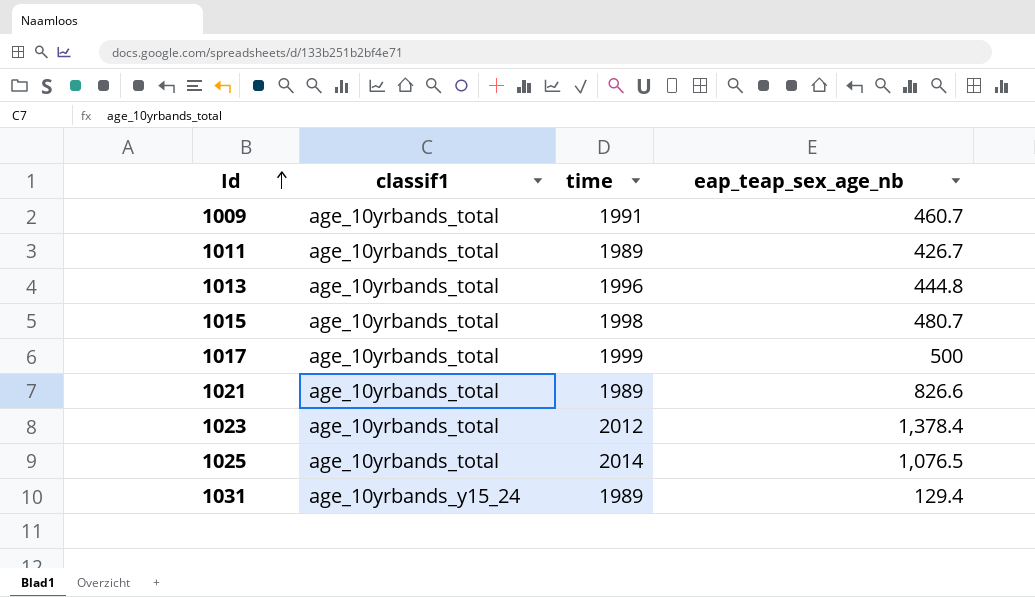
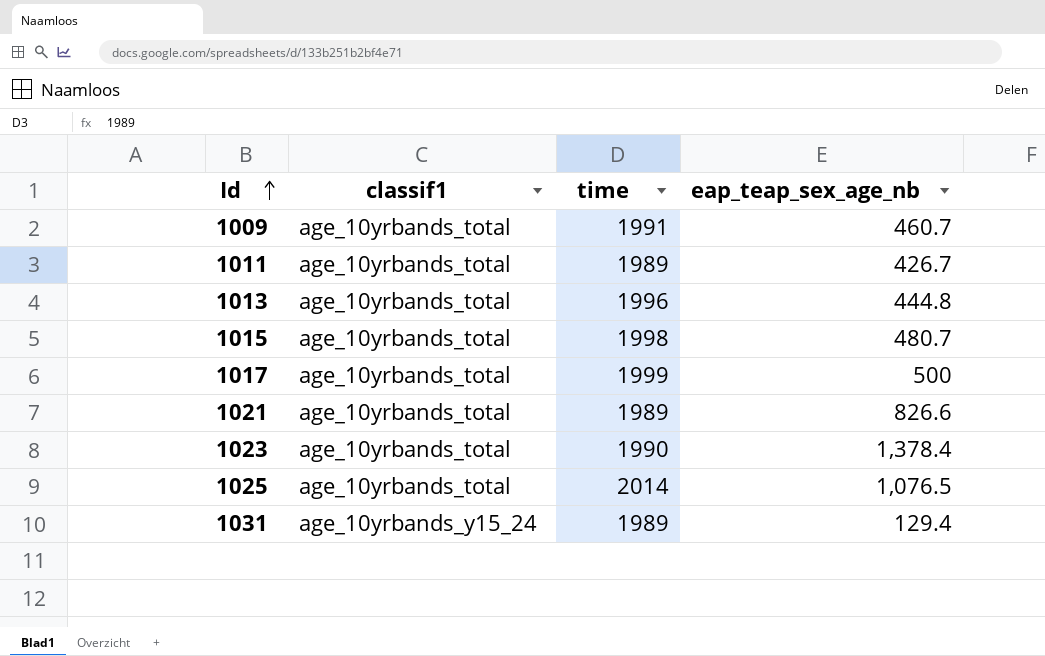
1023 | time: 2012 -> 1990

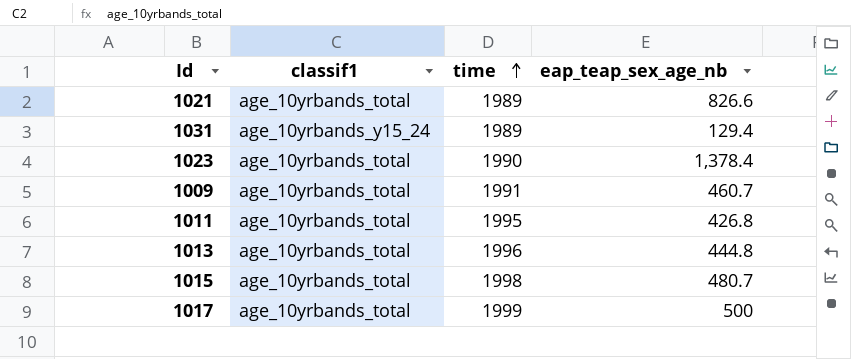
row order: Id ascending -> time ascending
row 1025: age_10yrbands_total | 2014 | 1,076.5 -> none
1011 | time: 1989 -> 1995
1011 | eap_teap_sex_age_nb: 426.7 -> 426.8

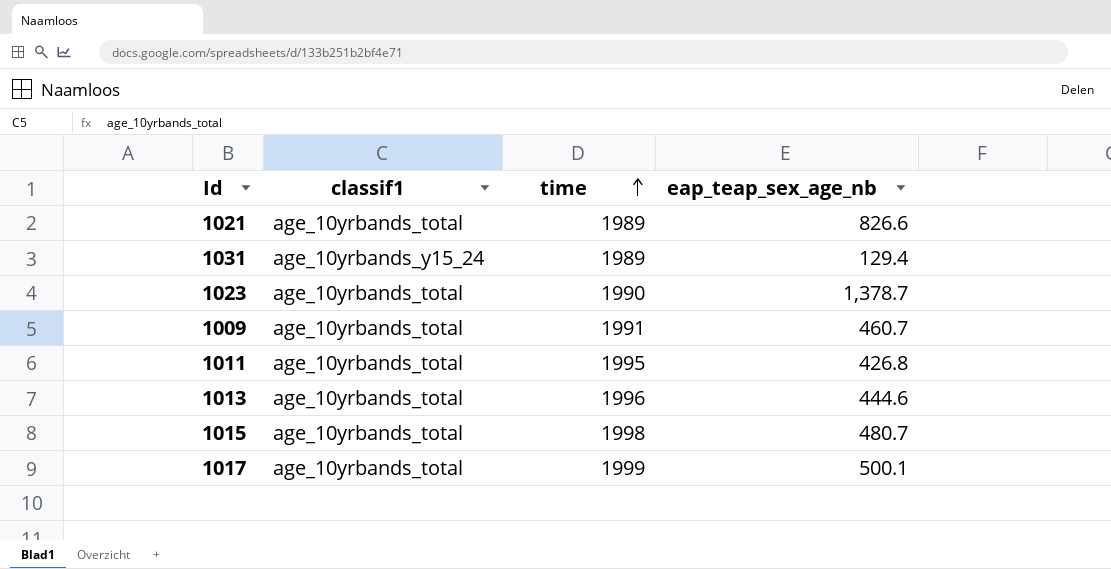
1023 | eap_teap_sex_age_nb: 1,378.4 -> 1,378.7
1013 | eap_teap_sex_age_nb: 444.8 -> 444.6
1017 | eap_teap_sex_age_nb: 500 -> 500.1

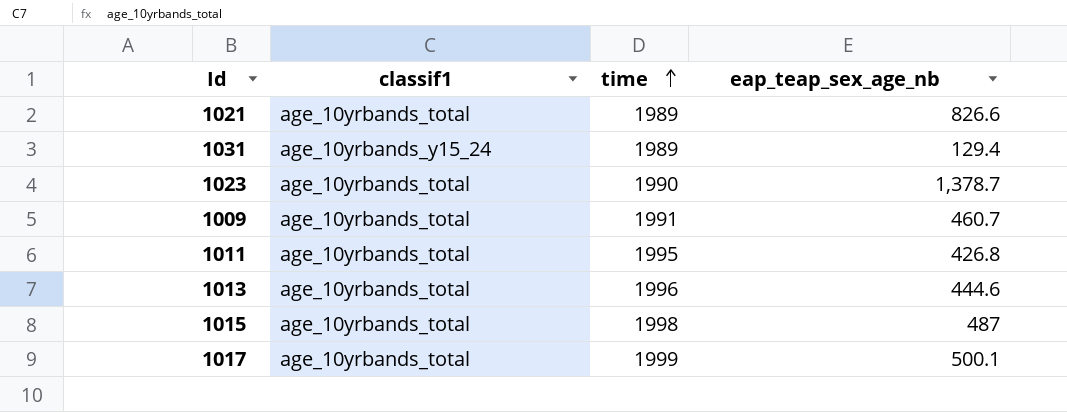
1015 | eap_teap_sex_age_nb: 480.7 -> 487

